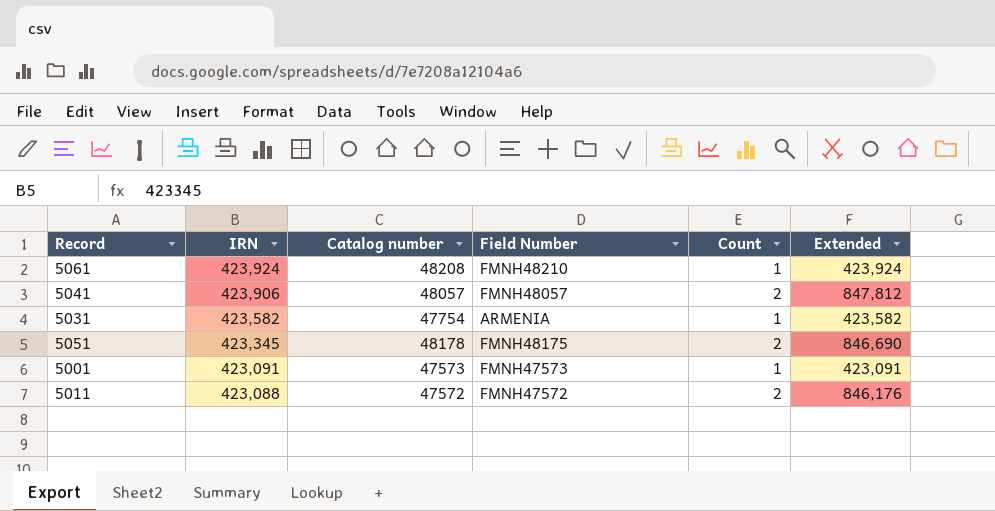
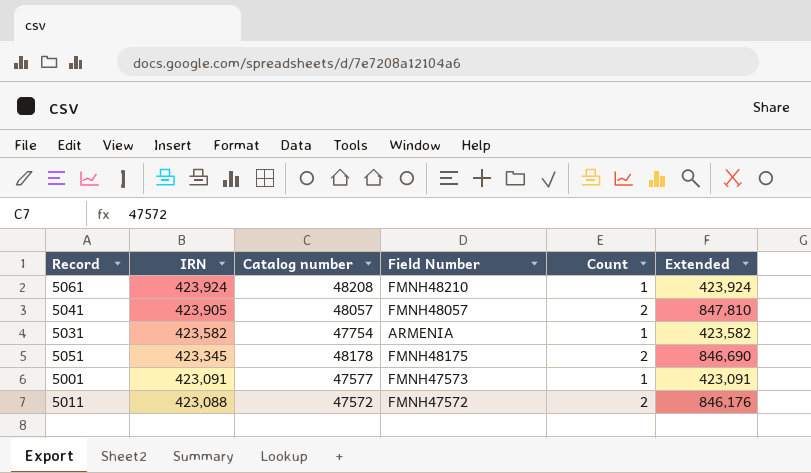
5041 | IRN: 423,906 -> 423,905
5041 | Extended: 847,812 -> 847,810
5001 | Catalog number: 47573 -> 47577

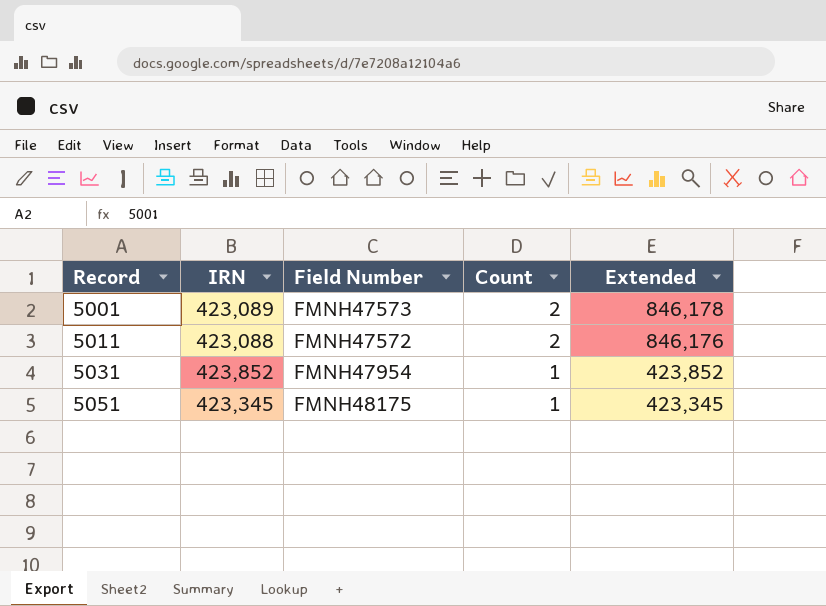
row order: IRN descending -> Record ascending
column Catalog number | position: 3 -> none
row 5061: 423,924 | 48208 | FMNH48210 | 1 | 423,924 -> none
row 5041: 423,905 | 48057 | FMNH48057 | 2 | 847,810 -> none
5001 | IRN: 423,091 -> 423,089
5001 | Count: 1 -> 2
5001 | Extended: 423,091 -> 846,178
5031 | IRN: 423,582 -> 423,852
5031 | Field Number: ARMENIA -> FMNH47954
5031 | Extended: 423,582 -> 423,852
5051 | Count: 2 -> 1
5051 | Extended: 846,690 -> 423,345

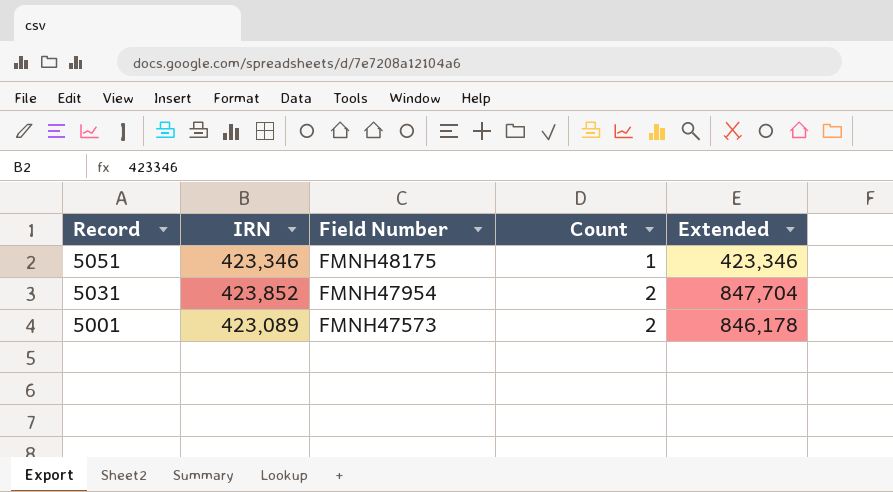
row order: Record ascending -> Record descending
row 5011: 423,088 | FMNH47572 | 2 | 846,176 -> none
5051 | IRN: 423,345 -> 423,346
5051 | Extended: 423,345 -> 423,346
5031 | Count: 1 -> 2
5031 | Extended: 423,852 -> 847,704

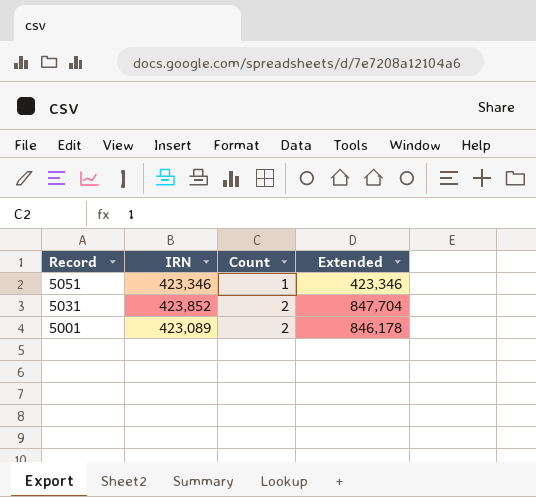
column Field Number | position: 3 -> none

